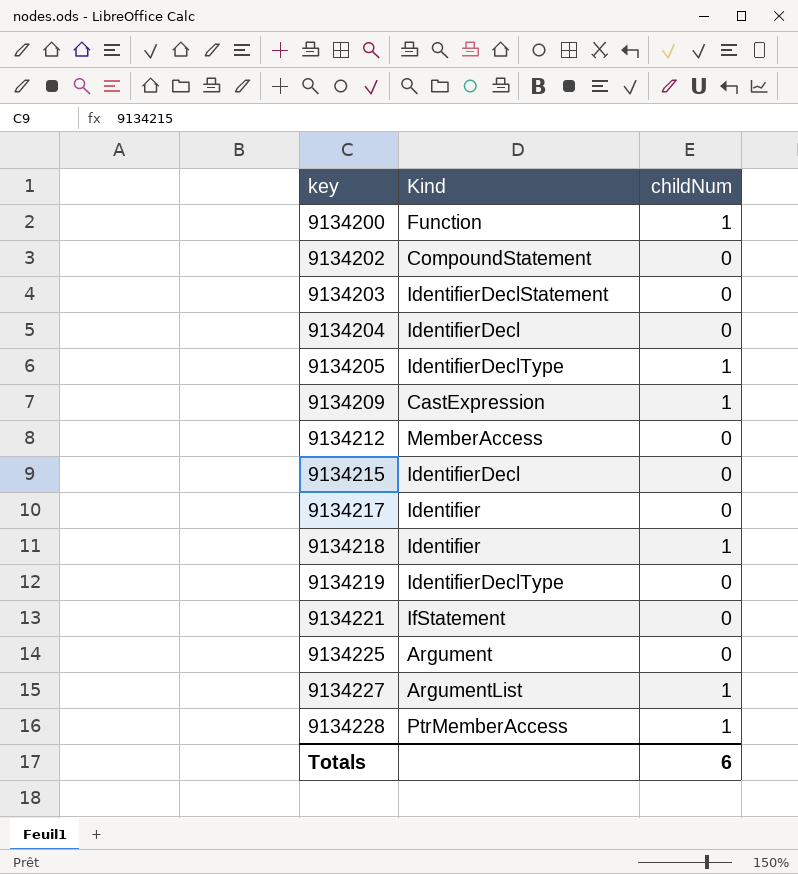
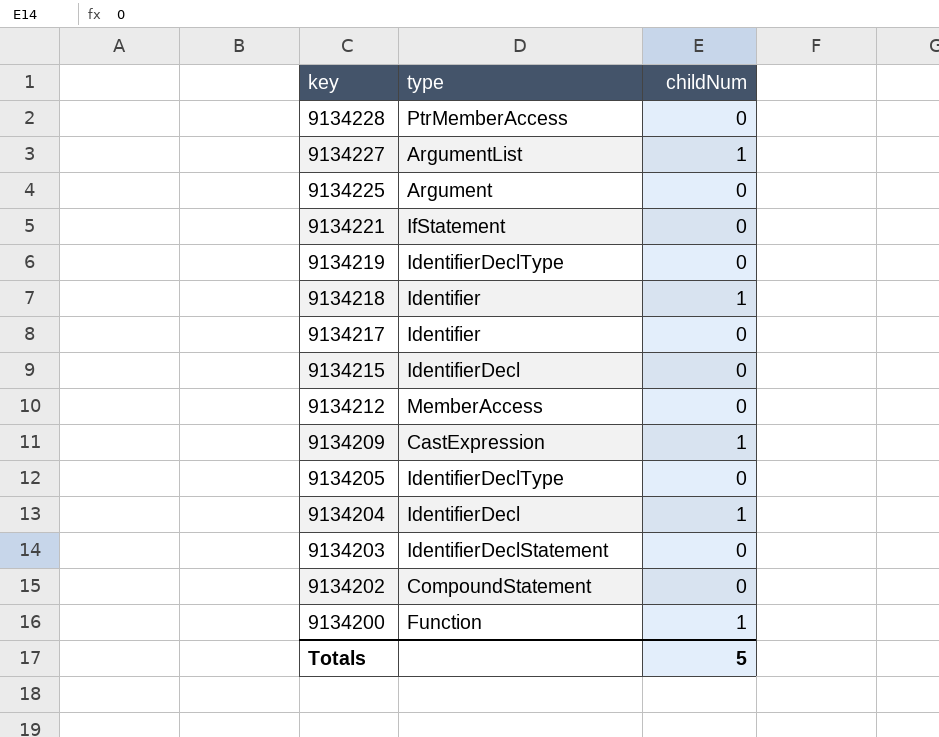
row order: key ascending -> key descending
column name: Kind -> type
9134228 | childNum: 1 -> 0
9134205 | childNum: 1 -> 0
9134204 | childNum: 0 -> 1
Totals | childNum: 6 -> 5

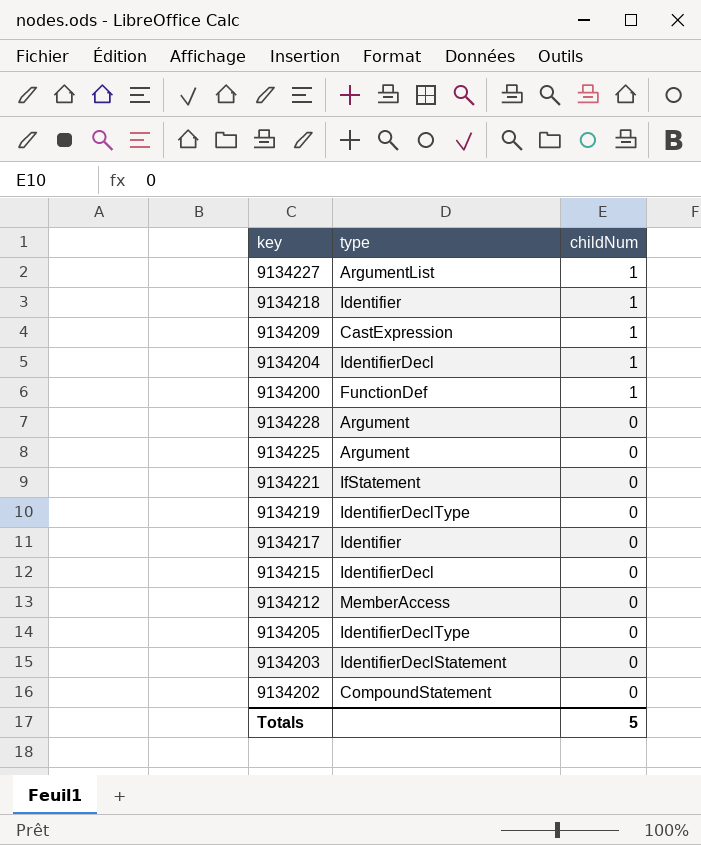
row order: key descending -> childNum descending
9134200 | type: Function -> FunctionDef
9134228 | type: PtrMemberAccess -> Argument

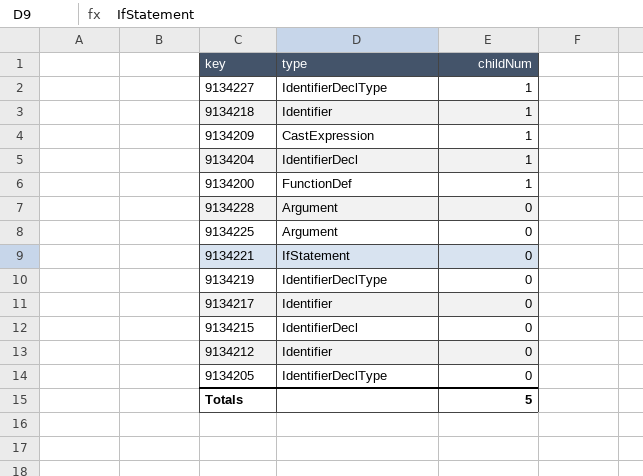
row 9134203: IdentifierDeclStatement | 0 -> none
row 9134202: CompoundStatement | 0 -> none
9134227 | type: ArgumentList -> IdentifierDeclType
9134212 | type: MemberAccess -> Identifier

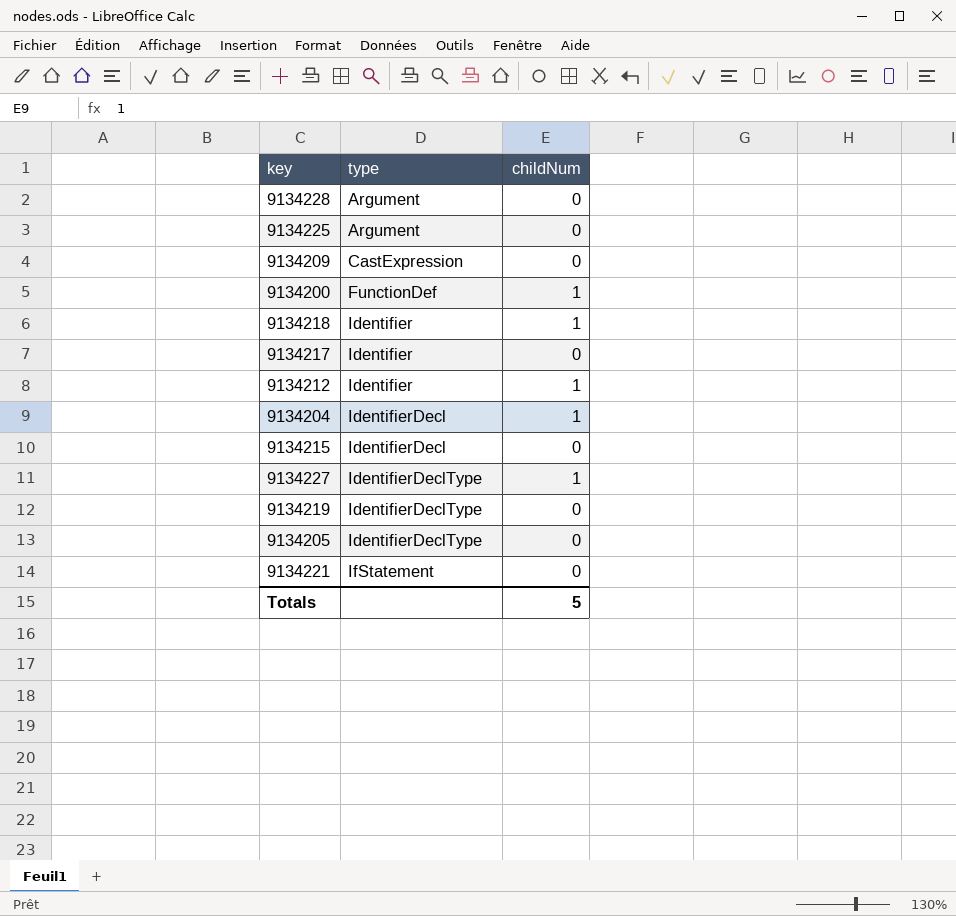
row order: childNum descending -> type ascending
9134209 | childNum: 1 -> 0
9134212 | childNum: 0 -> 1

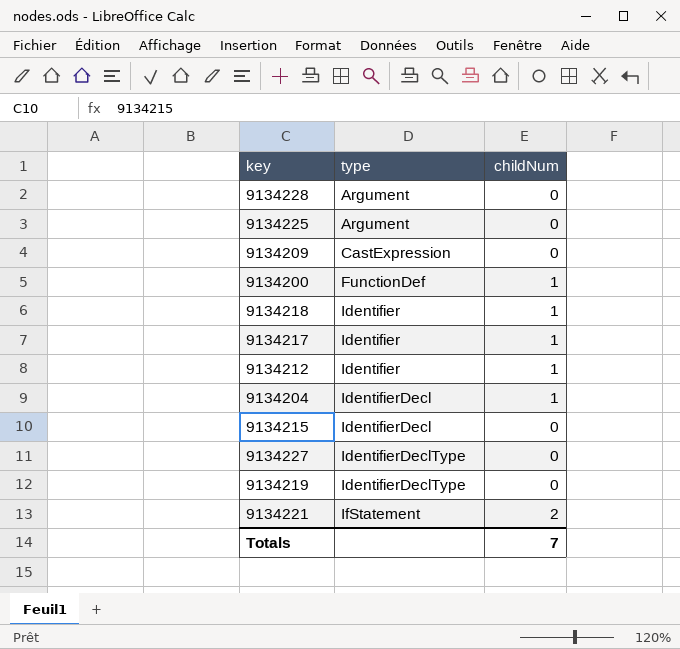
row 9134205: IdentifierDeclType | 0 -> none
9134217 | childNum: 0 -> 1
9134227 | childNum: 1 -> 0
9134221 | childNum: 0 -> 2
Totals | childNum: 5 -> 7

